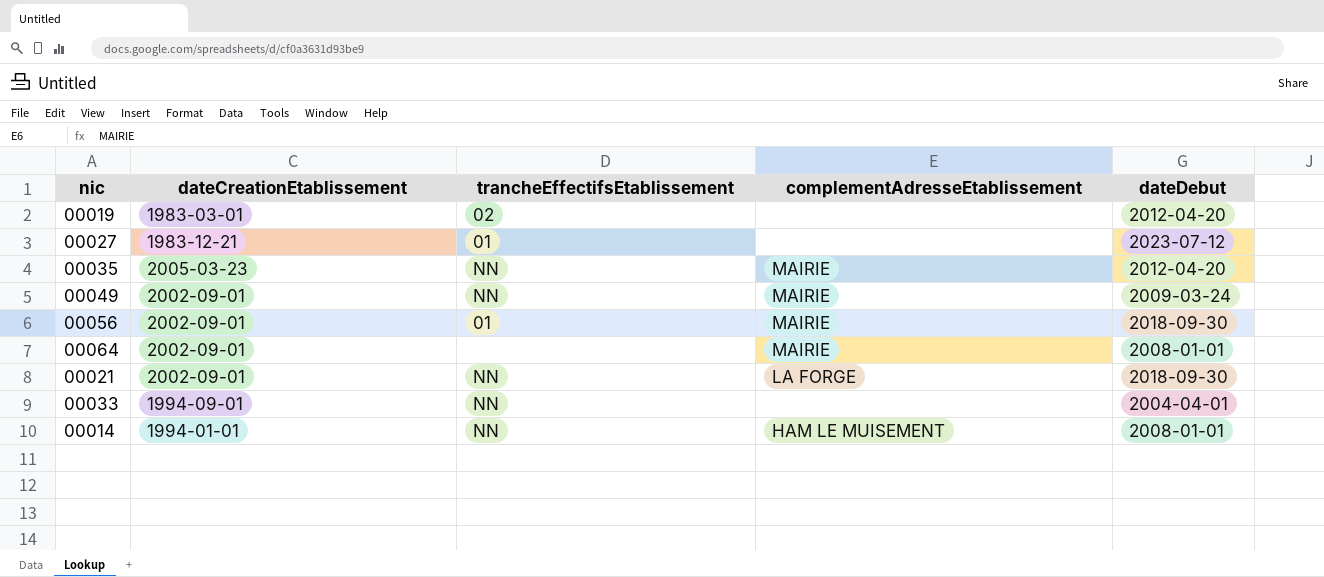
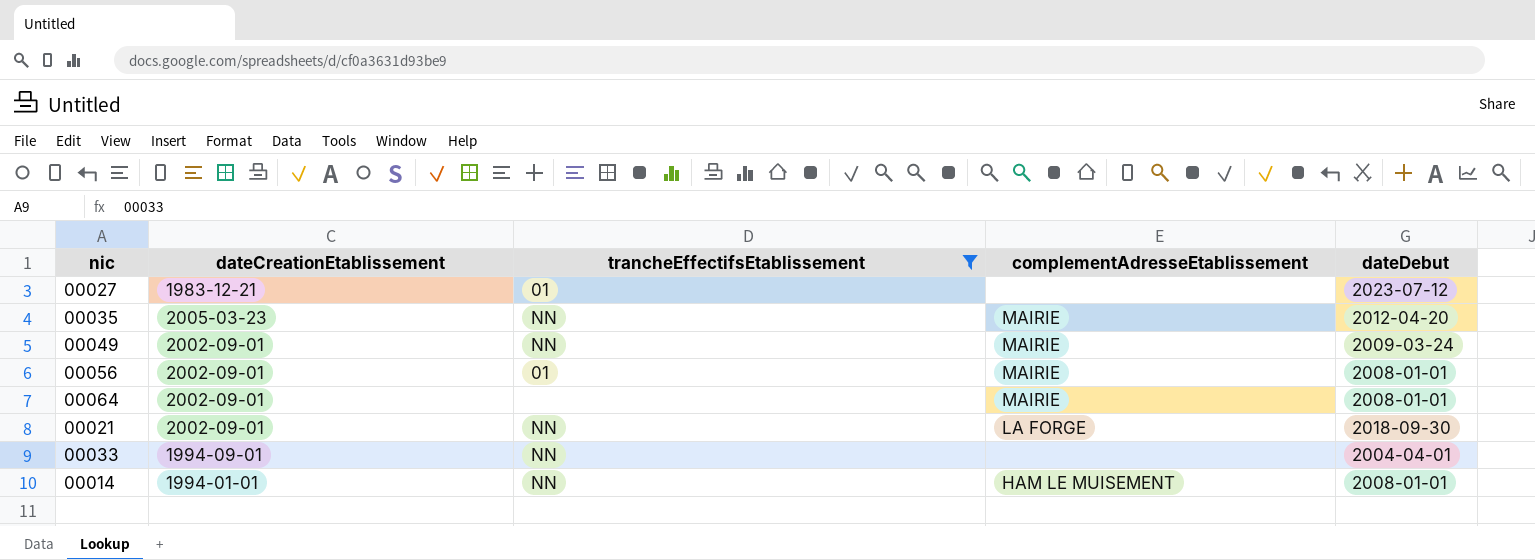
filter: none -> trancheEffectifsEtablissement != 02
00056 | dateDebut: 2018-09-30 -> 2008-01-01

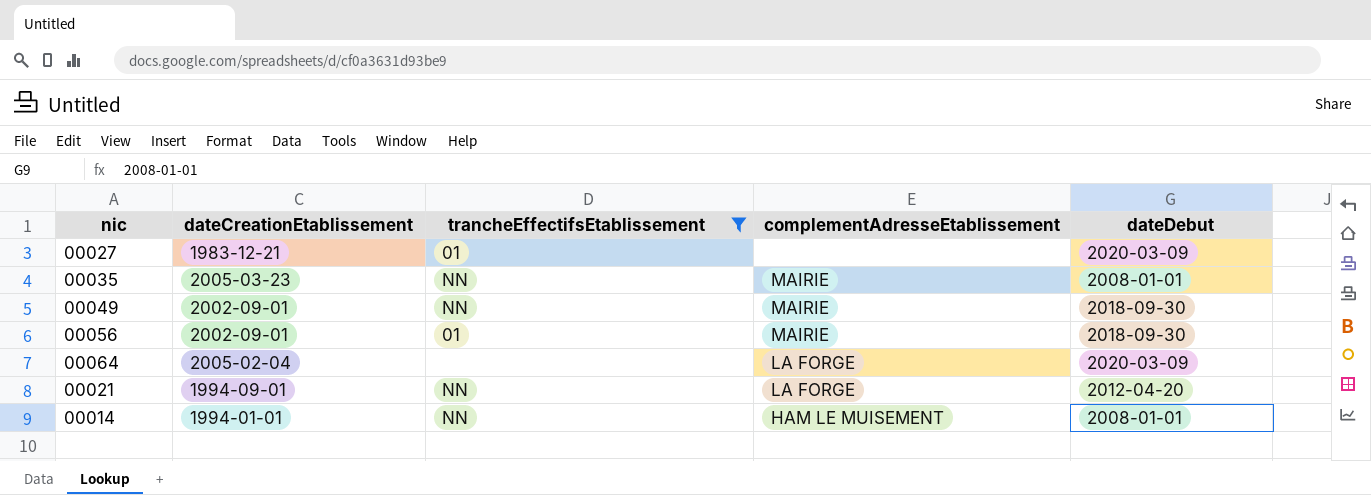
row 00033: 1994-09-01 | NN | none | 2004-04-01 -> none
00027 | dateDebut: 2023-07-12 -> 2020-03-09
00035 | dateDebut: 2012-04-20 -> 2008-01-01
00049 | dateDebut: 2009-03-24 -> 2018-09-30
00056 | dateDebut: 2008-01-01 -> 2018-09-30
00064 | dateCreationEtablissement: 2002-09-01 -> 2005-02-04
00064 | complementAdresseEtablissement: MAIRIE -> LA FORGE
00064 | dateDebut: 2008-01-01 -> 2020-03-09
00021 | dateCreationEtablissement: 2002-09-01 -> 1994-09-01
00021 | dateDebut: 2018-09-30 -> 2012-04-20

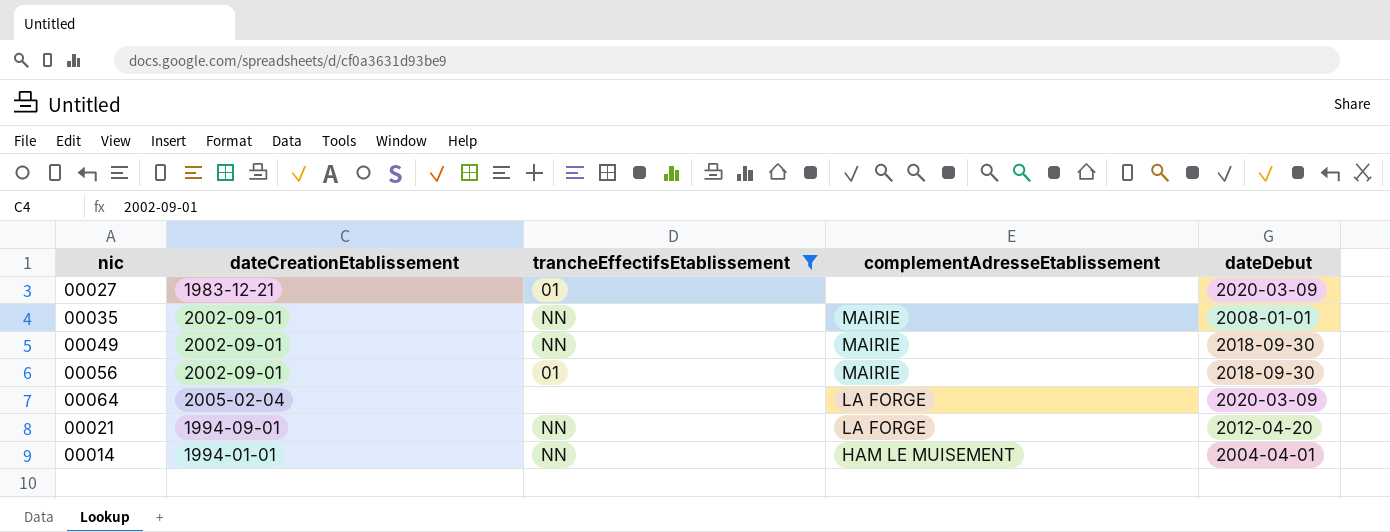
00035 | dateCreationEtablissement: 2005-03-23 -> 2002-09-01
00014 | dateDebut: 2008-01-01 -> 2004-04-01

